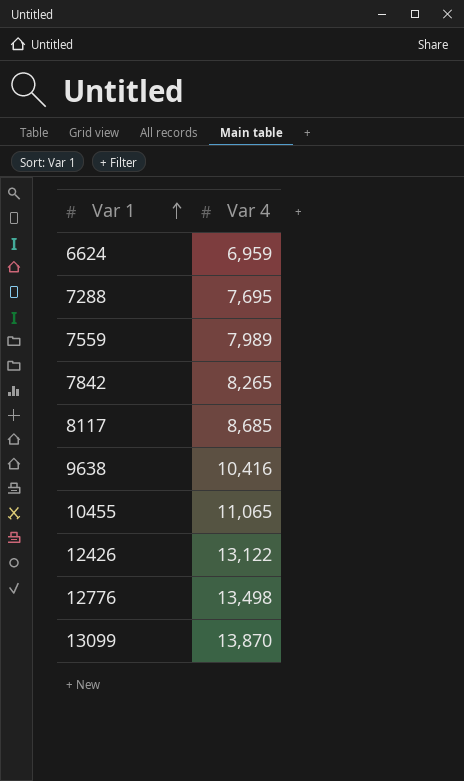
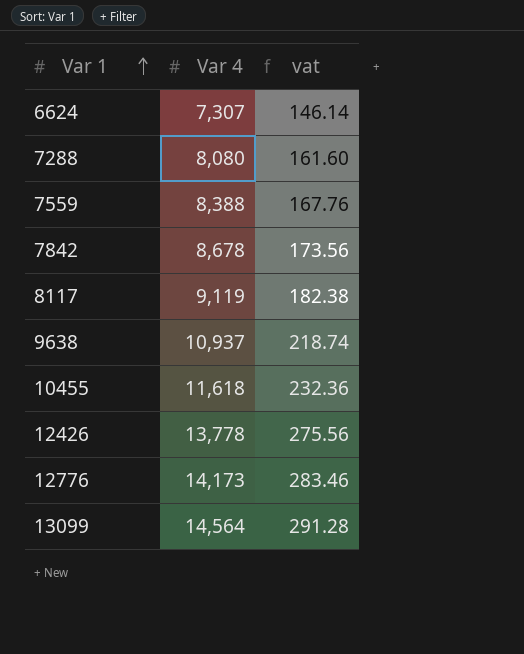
column vat | formula: none -> [Var 4] * 0.02
6624 | Var 4: 6,959 -> 7,307
7288 | Var 4: 7,695 -> 8,080
7559 | Var 4: 7,989 -> 8,388
7842 | Var 4: 8,265 -> 8,678
8117 | Var 4: 8,685 -> 9,119
9638 | Var 4: 10,416 -> 10,937
10455 | Var 4: 11,065 -> 11,618
12426 | Var 4: 13,122 -> 13,778
12776 | Var 4: 13,498 -> 14,173
13099 | Var 4: 13,870 -> 14,564

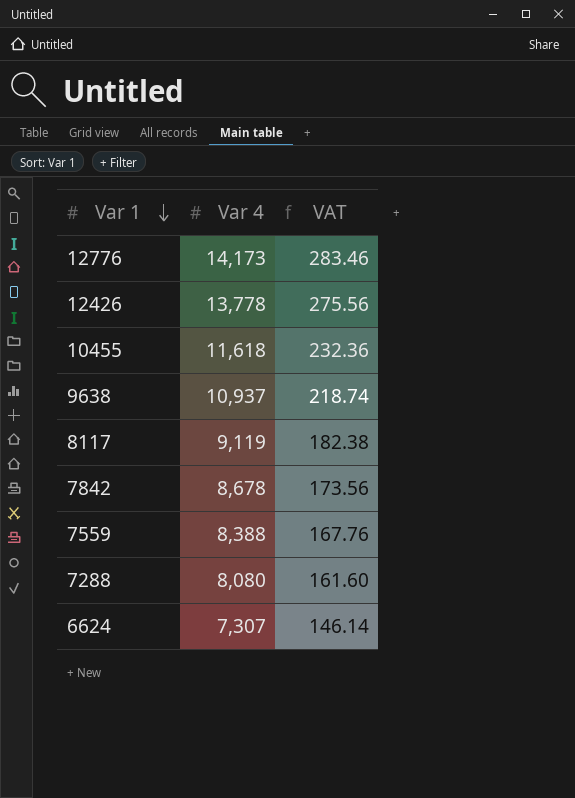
row order: Var 1 ascending -> Var 1 descending
column name: vat -> VAT
row 13099: 14,564 | 291.28 -> none

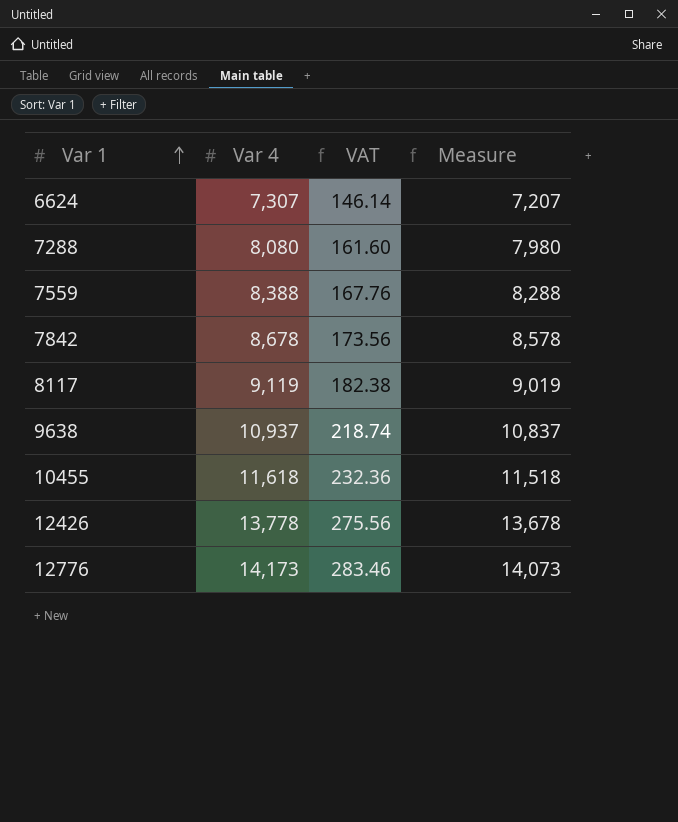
row order: Var 1 descending -> Var 1 ascending
column Measure | formula: none -> [Var 4] - 100

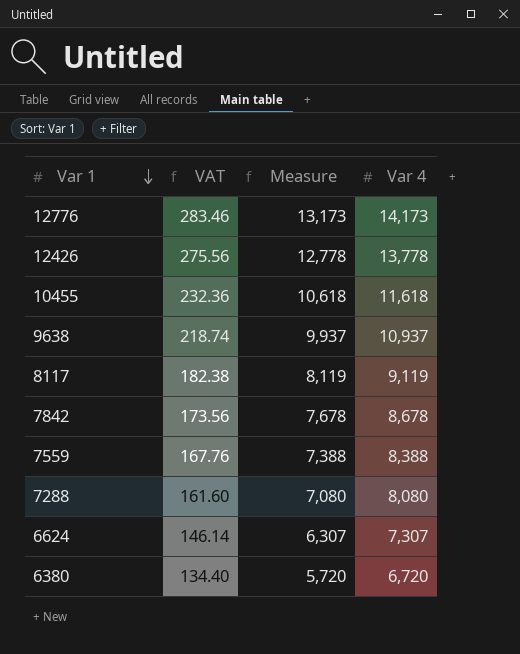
row order: Var 1 ascending -> Var 1 descending
column Measure | formula: [Var 4] - 100 -> [Var 4] - 1000
column Var 4 | position: 2 -> 4
row 6380: none -> 134.40 | 5,720 | 6,720

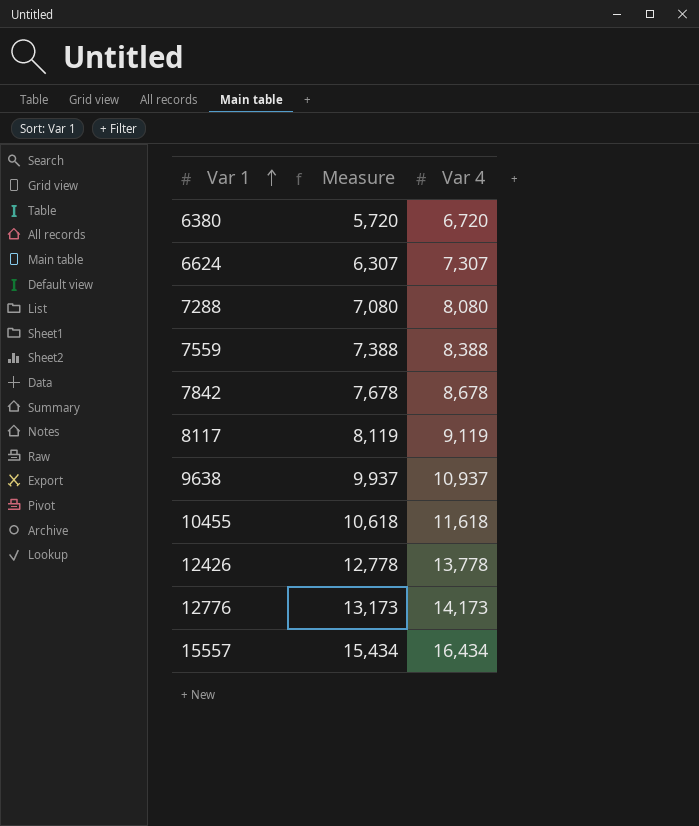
row order: Var 1 descending -> Var 1 ascending
column VAT | formula: [Var 4] * 0.02 -> none
row 15557: none -> 15,434 | 16,434

